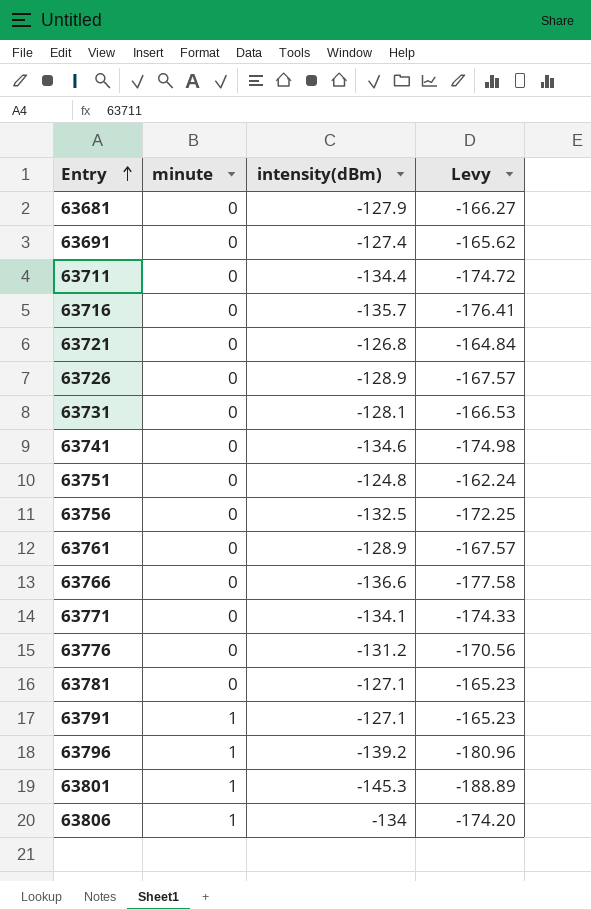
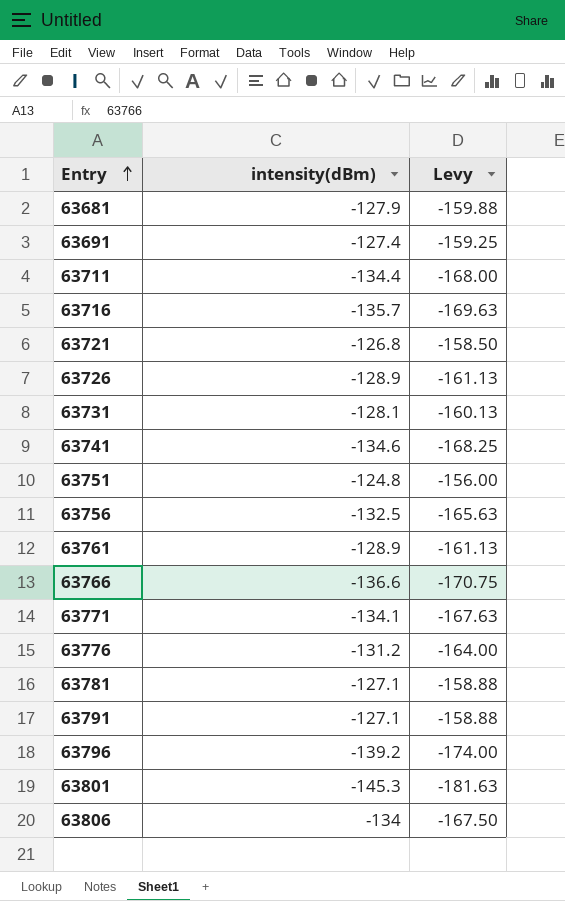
column minute | position: 2 -> none
column Levy | formula: [intensity(dBm)] * 1.3 -> [intensity(dBm)] * 1.25

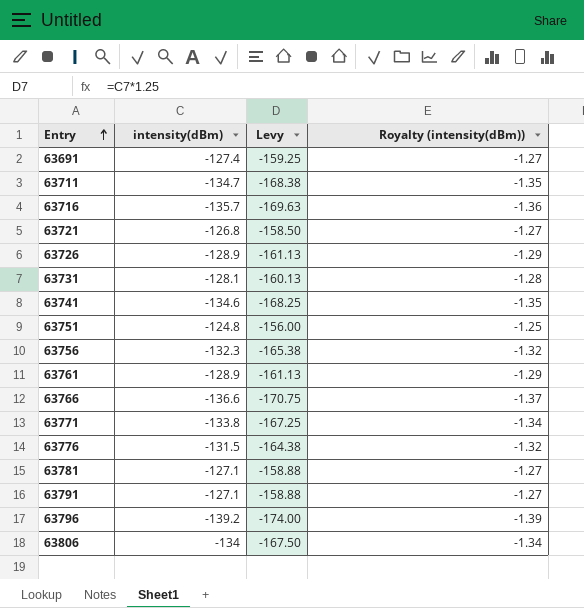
column Royalty (intensity(dBm)) | formula: none -> [intensity(dBm)] * 0.01
row 63681: -127.9 | -159.88 -> none
row 63801: -145.3 | -181.63 -> none
63711 | intensity(dBm): -134.4 -> -134.7
63711 | Levy: -168.00 -> -168.38
63756 | intensity(dBm): -132.5 -> -132.3
63756 | Levy: -165.63 -> -165.38
63771 | intensity(dBm): -134.1 -> -133.8
63771 | Levy: -167.63 -> -167.25
63776 | intensity(dBm): -131.2 -> -131.5
63776 | Levy: -164.00 -> -164.38

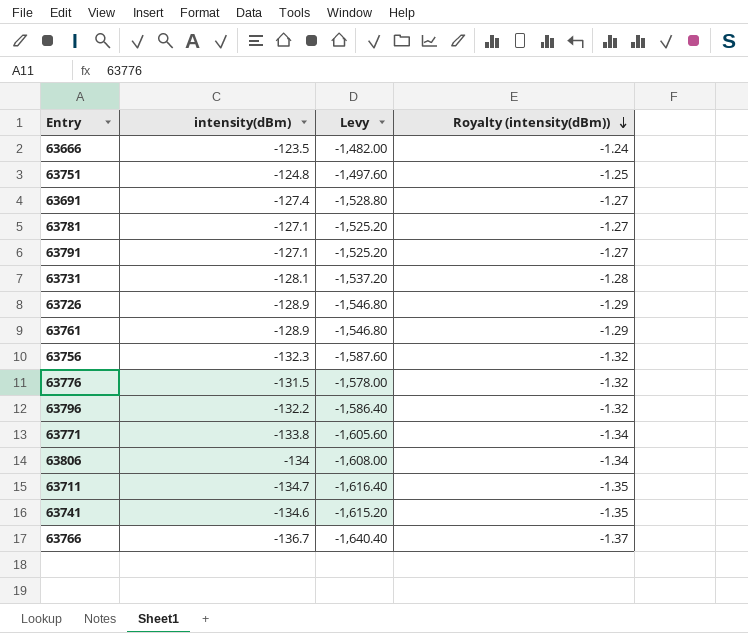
row order: Entry ascending -> Royalty (intensity(dBm)) descending
column Levy | formula: [intensity(dBm)] * 1.25 -> [intensity(dBm)] * 12
row 63716: -135.7 | -169.63 | -1.36 -> none
row 63721: -126.8 | -158.50 | -1.27 -> none
row 63666: none -> -123.5 | -1,482.00 | -1.24
63796 | intensity(dBm): -139.2 -> -132.2
63796 | Royalty (intensity(dBm)): -1.39 -> -1.32
63766 | intensity(dBm): -136.6 -> -136.7

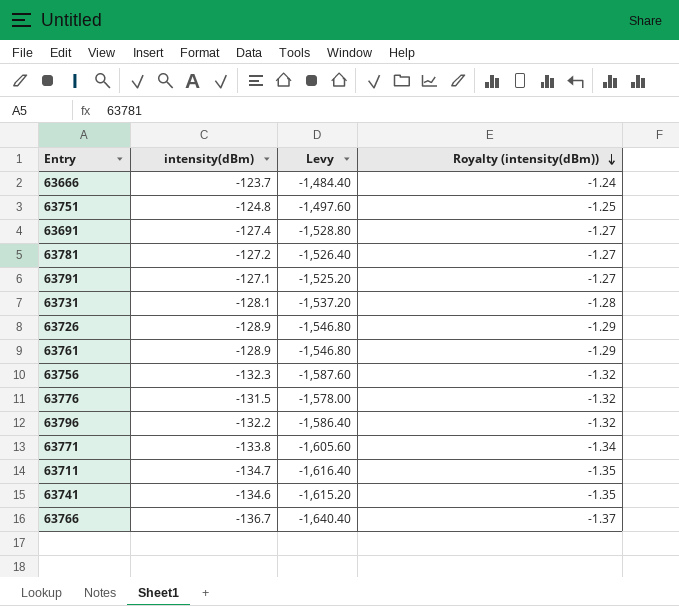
row 63806: -134 | -1,608.00 | -1.34 -> none
63666 | intensity(dBm): -123.5 -> -123.7
63666 | Levy: -1,482.00 -> -1,484.40
63781 | intensity(dBm): -127.1 -> -127.2
63781 | Levy: -1,525.20 -> -1,526.40

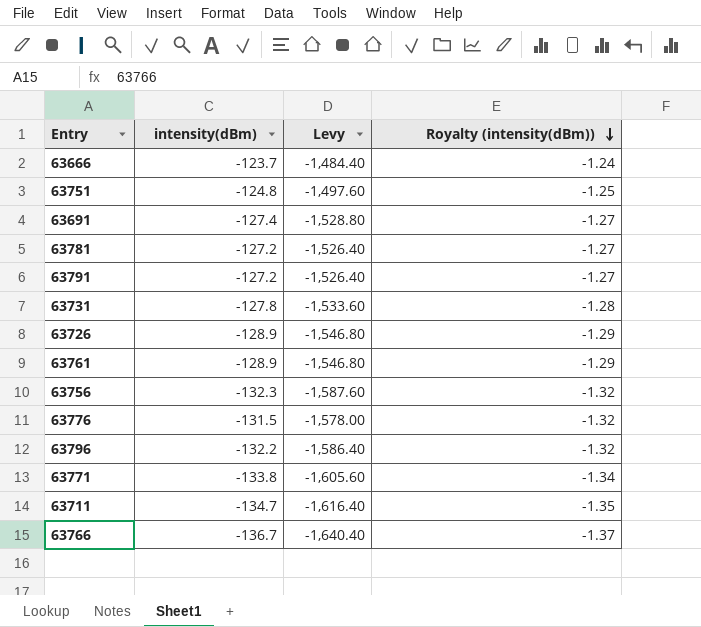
row 63741: -134.6 | -1,615.20 | -1.35 -> none
63791 | intensity(dBm): -127.1 -> -127.2
63791 | Levy: -1,525.20 -> -1,526.40
63731 | intensity(dBm): -128.1 -> -127.8
63731 | Levy: -1,537.20 -> -1,533.60

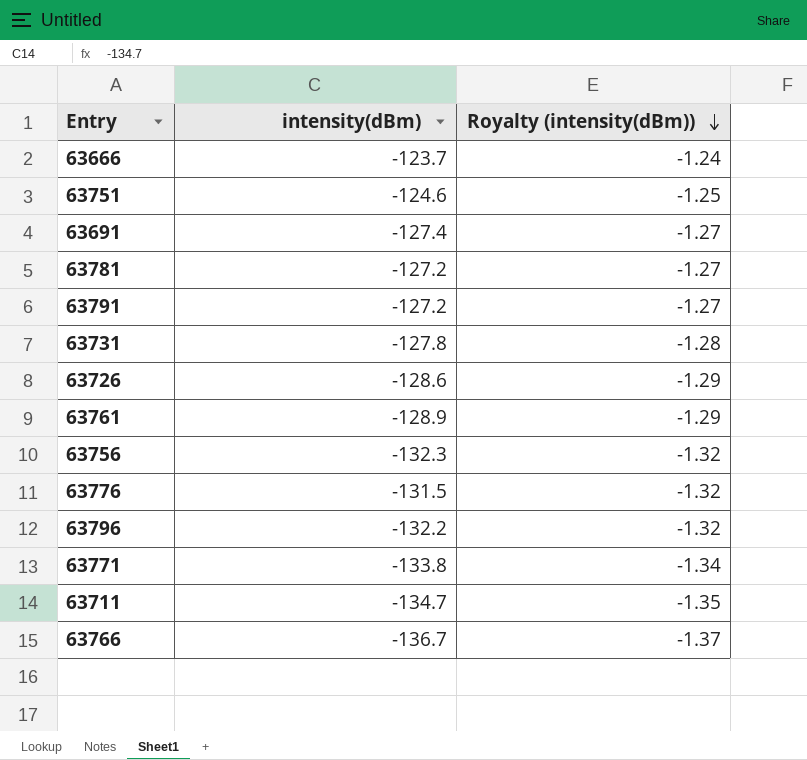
column Levy | formula: [intensity(dBm)] * 12 -> none
63751 | intensity(dBm): -124.8 -> -124.6
63726 | intensity(dBm): -128.9 -> -128.6

